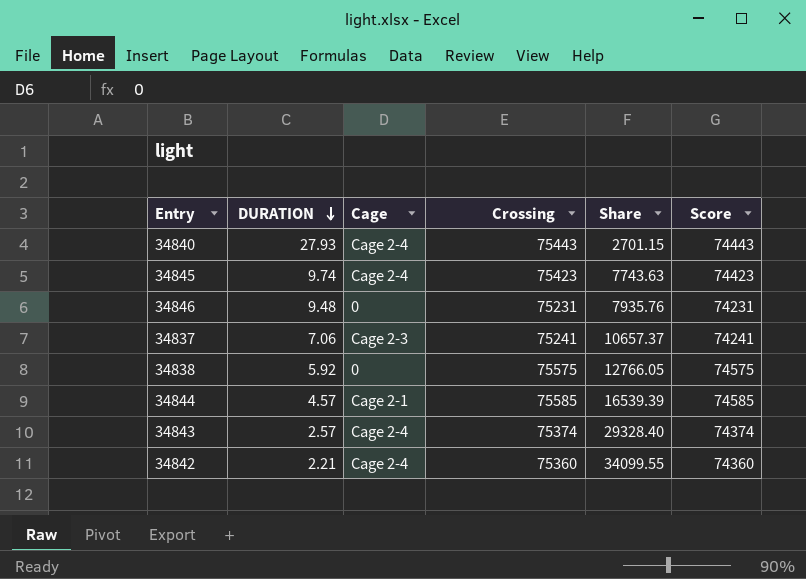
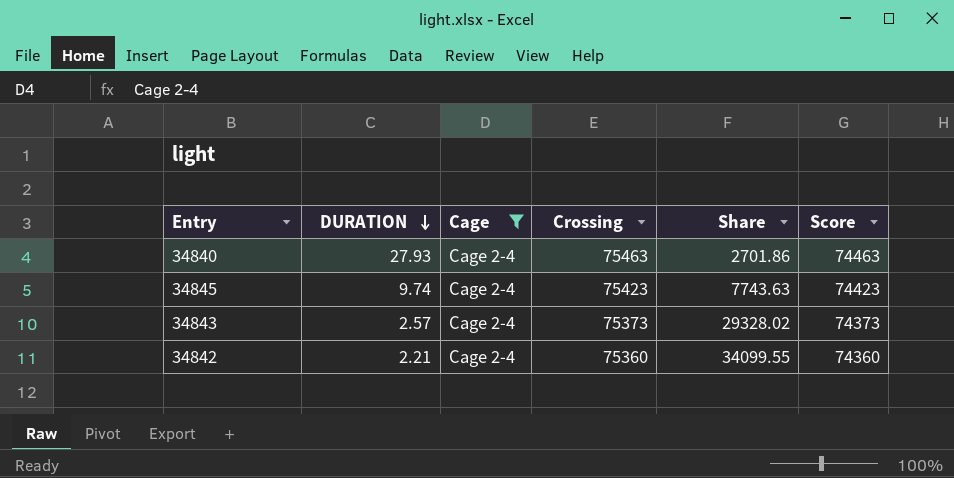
filter: none -> Cage = Cage 2-4
34840 | Crossing: 75443 -> 75463
34840 | Share: 2701.15 -> 2701.86
34840 | Score: 74443 -> 74463
34843 | Crossing: 75374 -> 75373
34843 | Share: 29328.40 -> 29328.02
34843 | Score: 74374 -> 74373

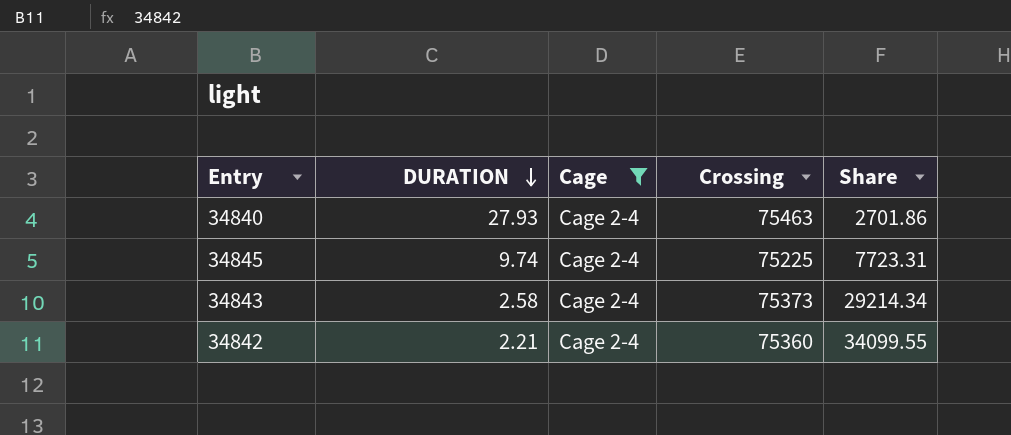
column Score | formula: [Crossing] - 1000 -> none
34845 | Crossing: 75423 -> 75225
34845 | Share: 7743.63 -> 7723.31
34843 | DURATION: 2.57 -> 2.58
34843 | Share: 29328.02 -> 29214.34

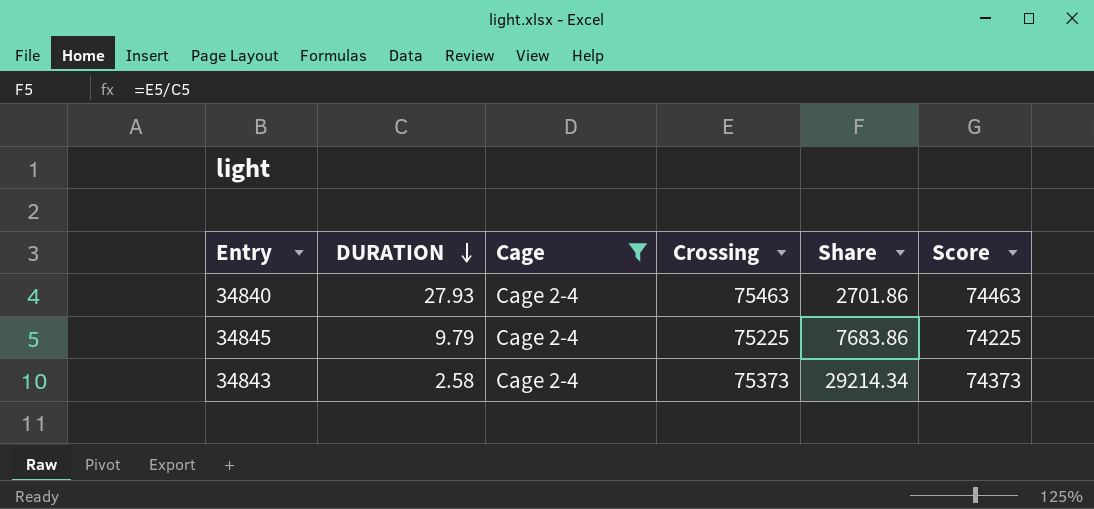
column Score | formula: none -> [Crossing] - 1000
row 34842: 2.21 | Cage 2-4 | 75360 | 34099.55 -> none
34845 | DURATION: 9.74 -> 9.79
34845 | Share: 7723.31 -> 7683.86

